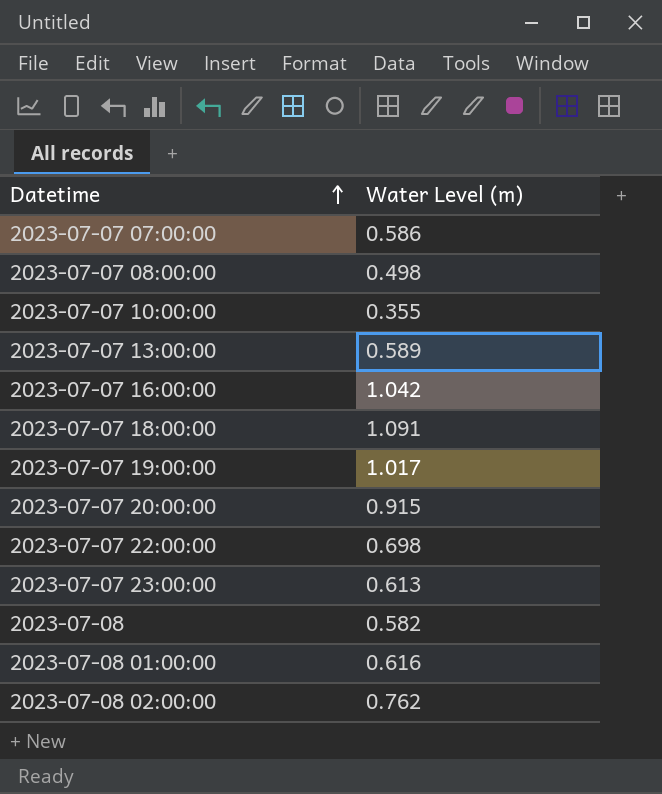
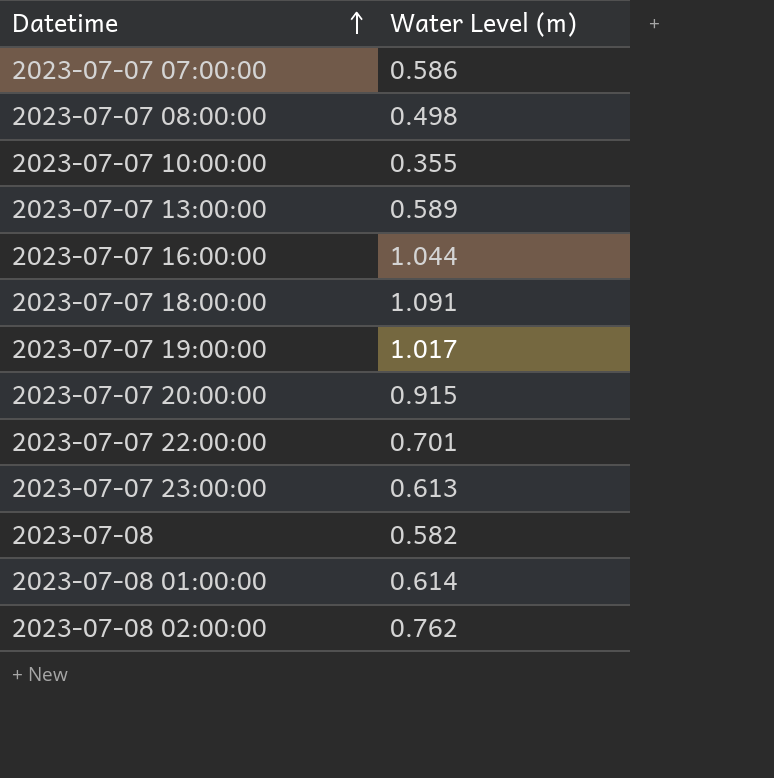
2023-07-07 16:00:00 | Water Level (m): 1.042 -> 1.044
2023-07-07 22:00:00 | Water Level (m): 0.698 -> 0.701
2023-07-08 01:00:00 | Water Level (m): 0.616 -> 0.614

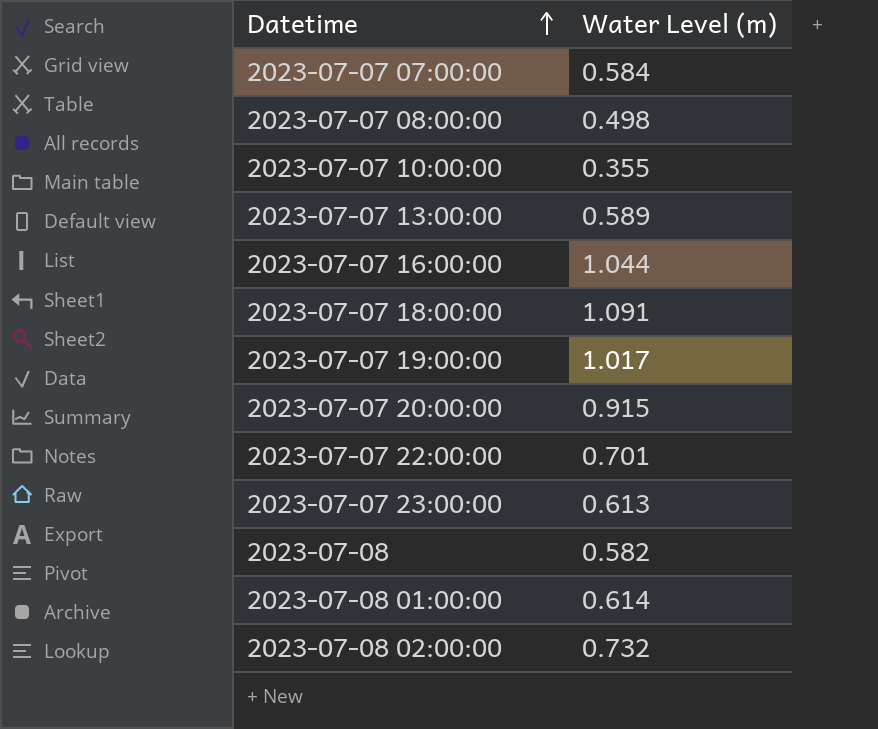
2023-07-07 07:00:00 | Water Level (m): 0.586 -> 0.584
2023-07-08 02:00:00 | Water Level (m): 0.762 -> 0.732

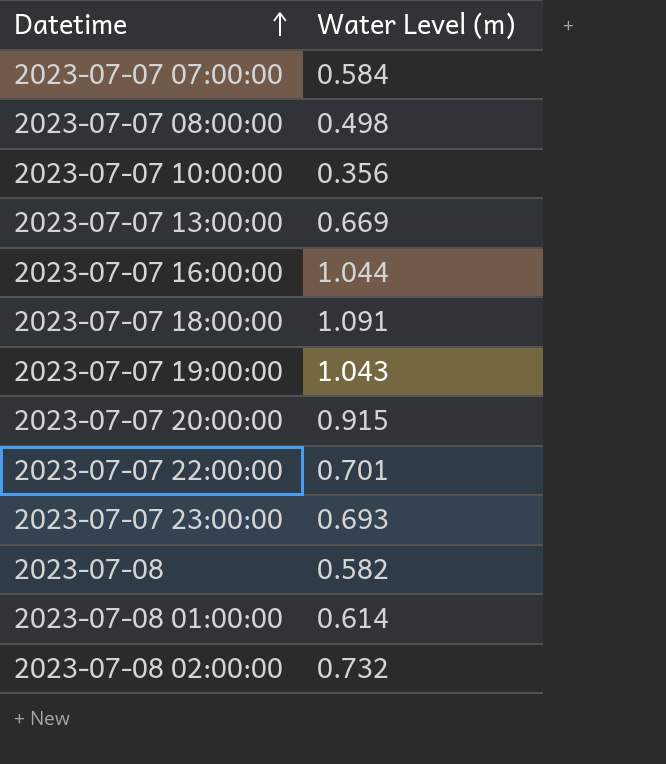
2023-07-07 10:00:00 | Water Level (m): 0.355 -> 0.356
2023-07-07 13:00:00 | Water Level (m): 0.589 -> 0.669
2023-07-07 19:00:00 | Water Level (m): 1.017 -> 1.043
2023-07-07 23:00:00 | Water Level (m): 0.613 -> 0.693

